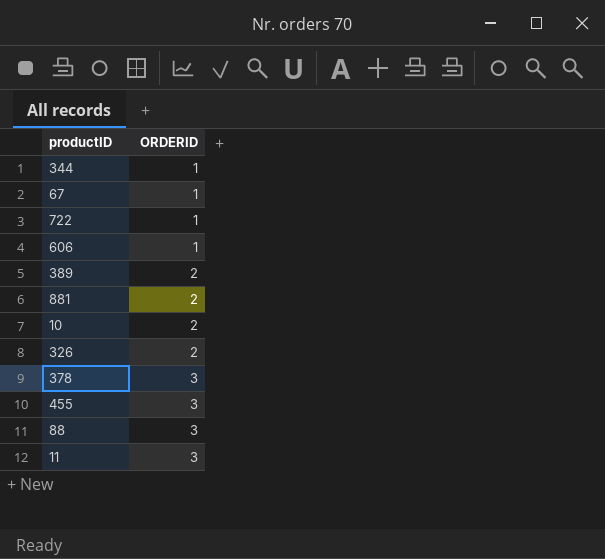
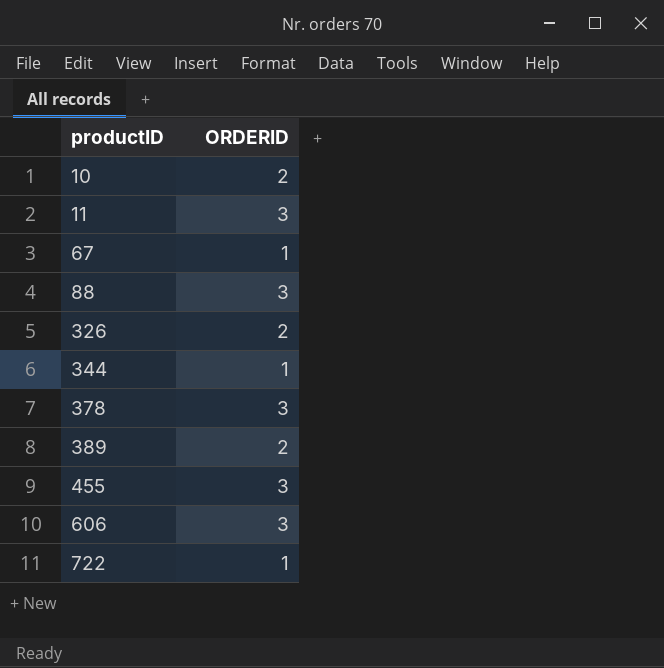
row order: ORDERID ascending -> productID ascending
row 881: 2 -> none
606 | ORDERID: 1 -> 3

